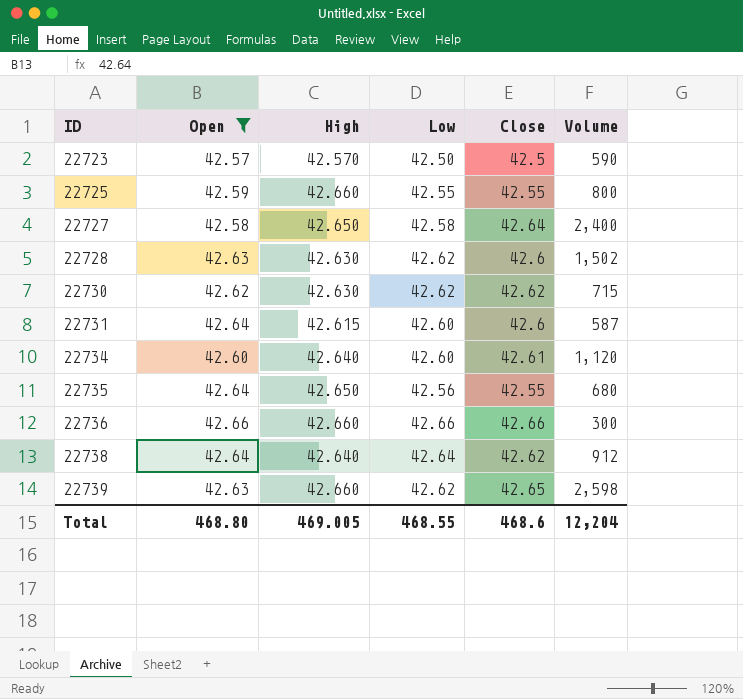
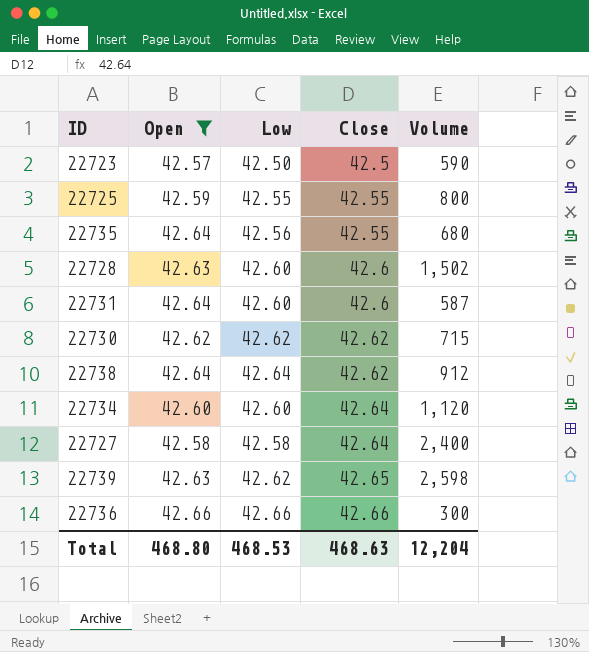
row order: ID ascending -> Close ascending
column High | position: 3 -> none
22728 | Low: 42.62 -> 42.60
22734 | Close: 42.61 -> 42.64
Total | Low: 468.55 -> 468.53
Total | Close: 468.6 -> 468.63

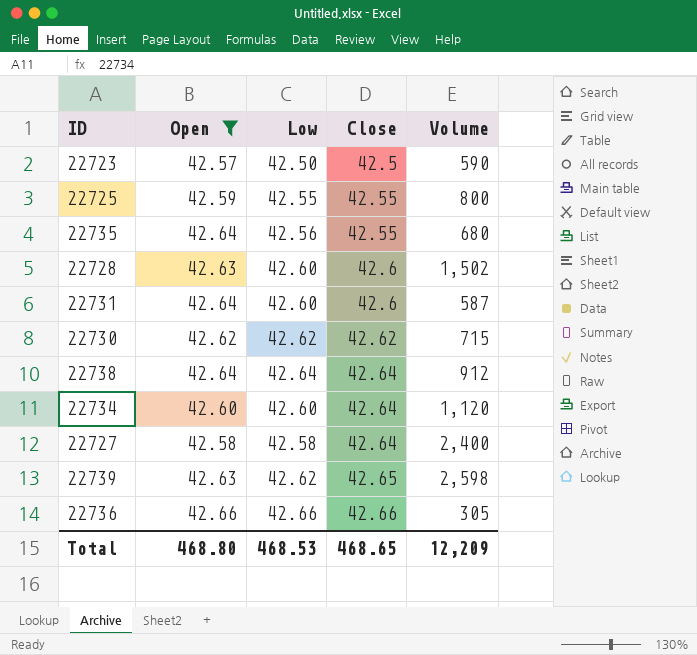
22738 | Close: 42.62 -> 42.64
22736 | Volume: 300 -> 305
Total | Close: 468.63 -> 468.65
Total | Volume: 12,204 -> 12,209

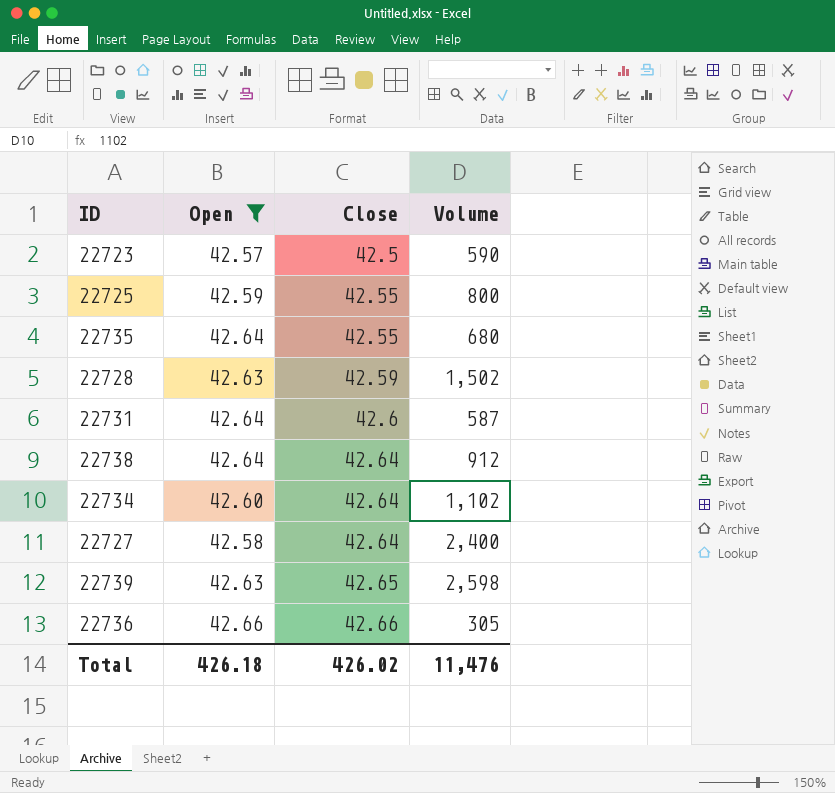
column Low | position: 3 -> none
row 22730: 42.62 | 42.62 | 42.62 | 715 -> none
22728 | Close: 42.6 -> 42.59
22734 | Volume: 1,120 -> 1,102
Total | Open: 468.80 -> 426.18
Total | Close: 468.65 -> 426.02
Total | Volume: 12,209 -> 11,476

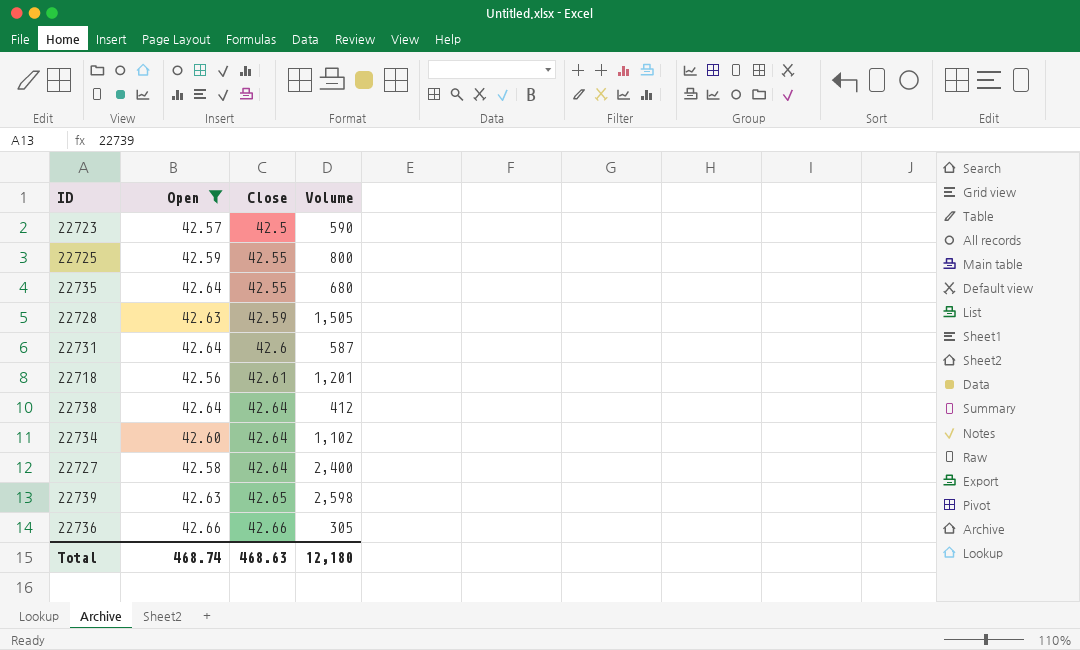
22728 | Volume: 1,502 -> 1,505
row 22718: none -> 42.56 | 42.61 | 1,201
22738 | Volume: 912 -> 412
Total | Open: 426.18 -> 468.74
Total | Close: 426.02 -> 468.63
Total | Volume: 11,476 -> 12,180

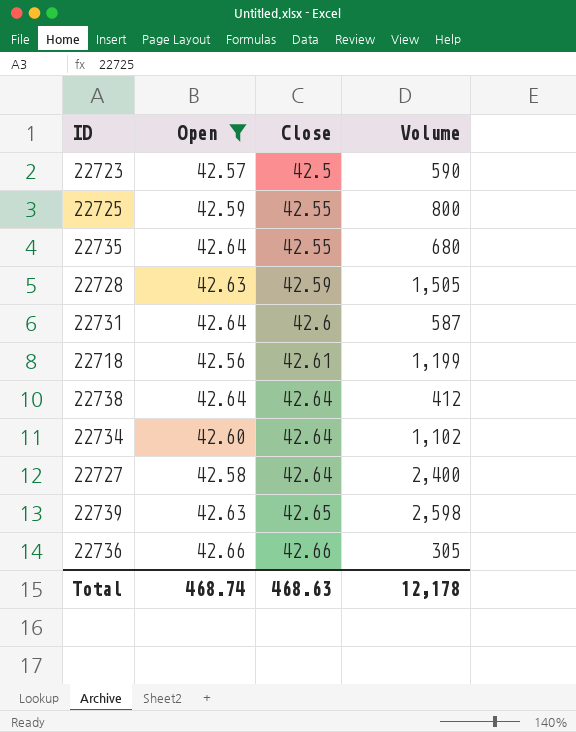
22718 | Volume: 1,201 -> 1,199
Total | Volume: 12,180 -> 12,178

